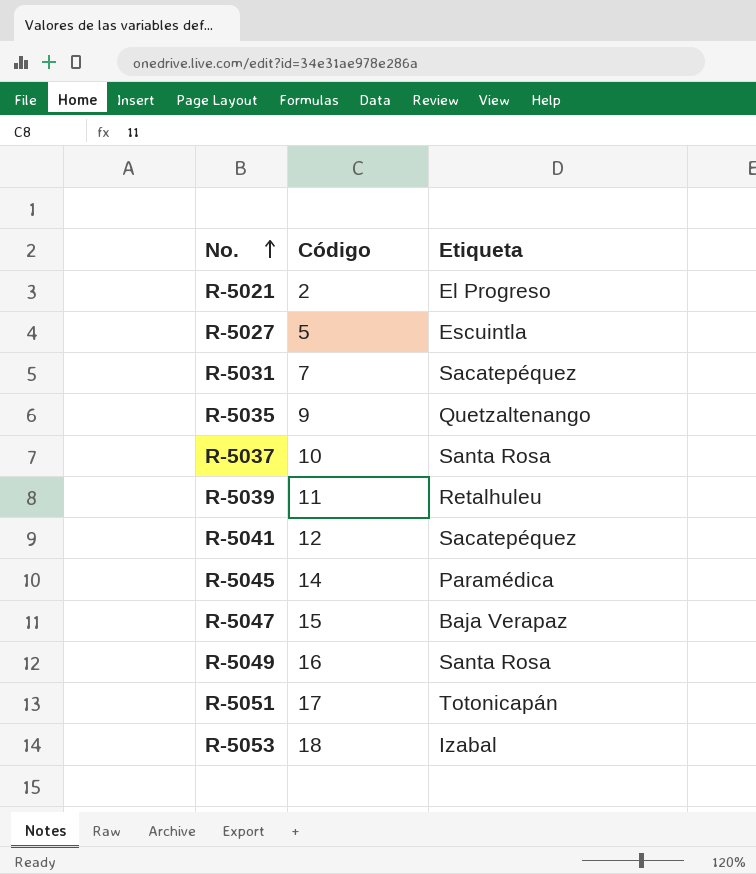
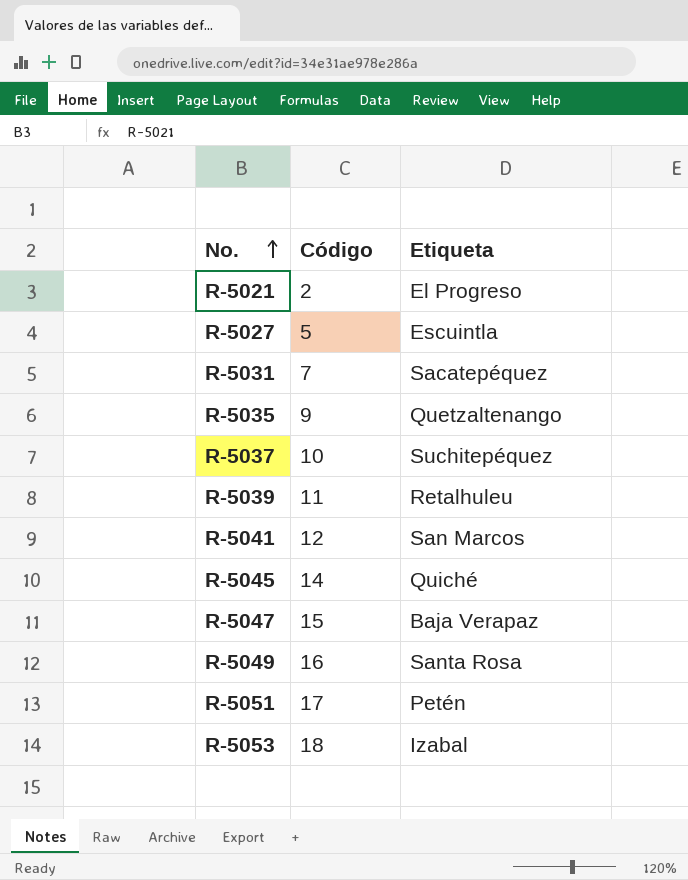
R-5037 | Etiqueta: Santa Rosa -> Suchitepéquez
R-5041 | Etiqueta: Sacatepéquez -> San Marcos
R-5045 | Etiqueta: Paramédica -> Quiché
R-5051 | Etiqueta: Totonicapán -> Petén

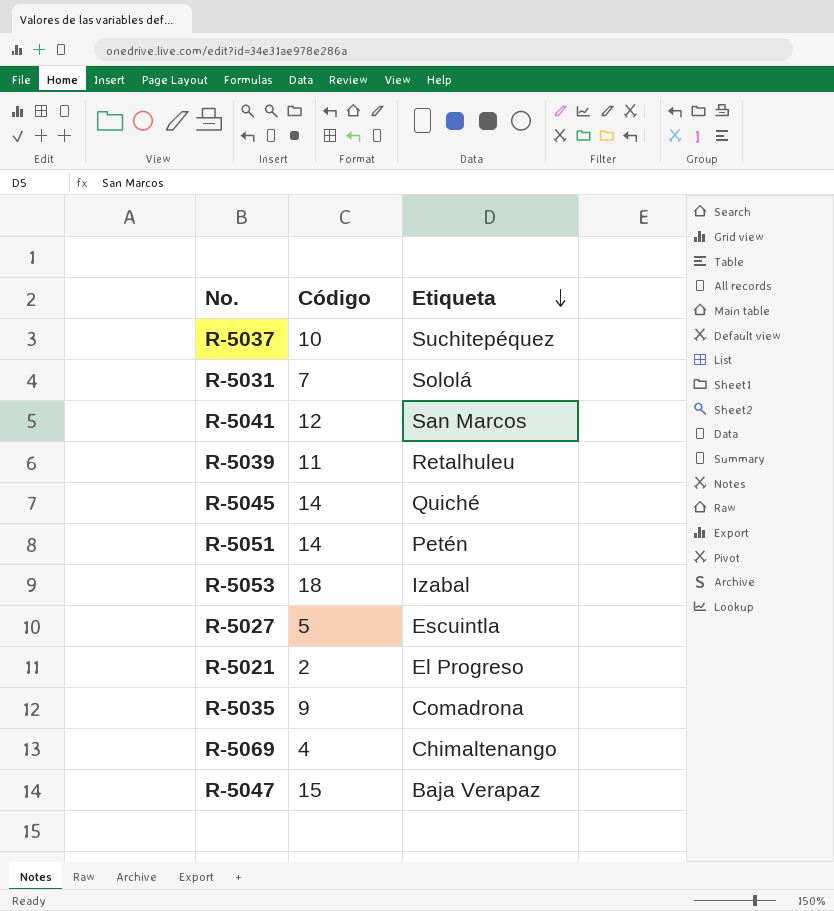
row order: No. ascending -> Etiqueta descending
row R-5049: 16 | Santa Rosa -> none
R-5031 | Etiqueta: Sacatepéquez -> Sololá
R-5051 | Código: 17 -> 14
R-5035 | Etiqueta: Quetzaltenango -> Comadrona
row R-5069: none -> 4 | Chimaltenango

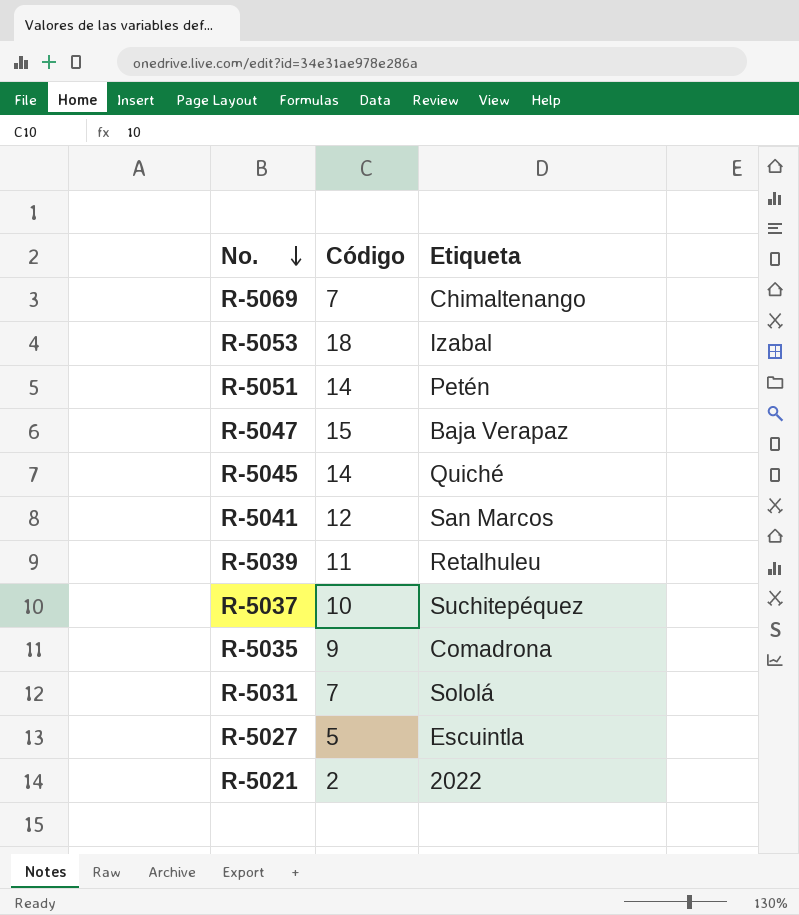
row order: Etiqueta descending -> No. descending
R-5069 | Código: 4 -> 7
R-5021 | Etiqueta: El Progreso -> 2022

